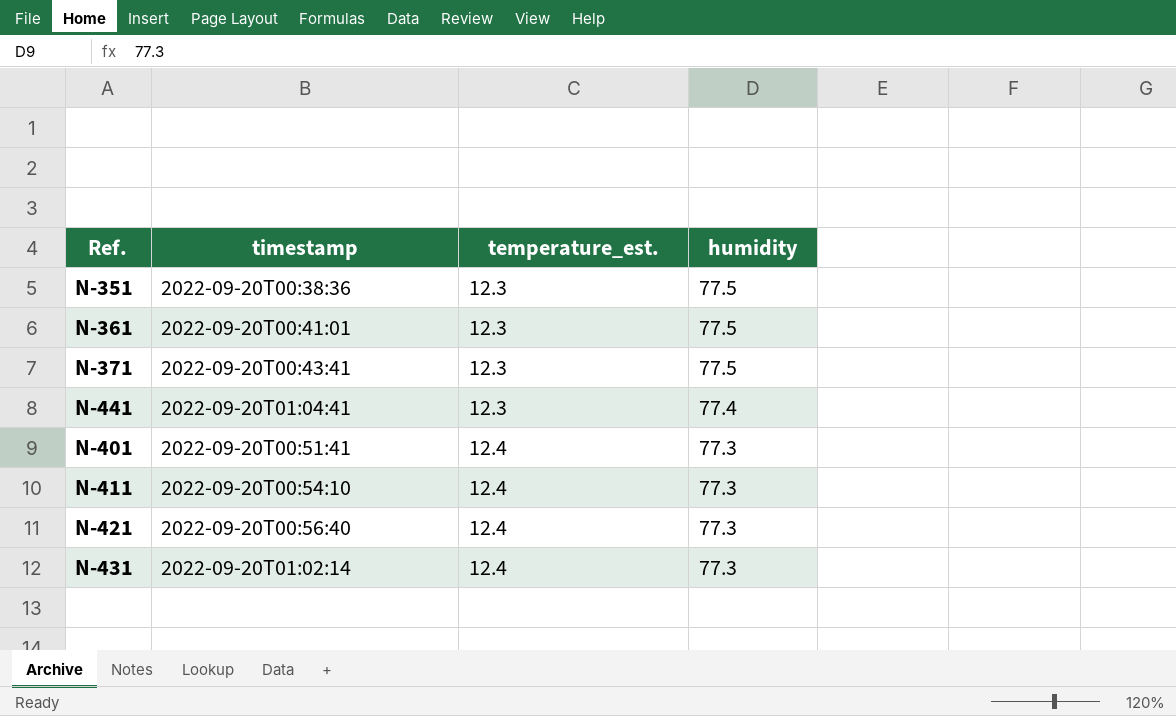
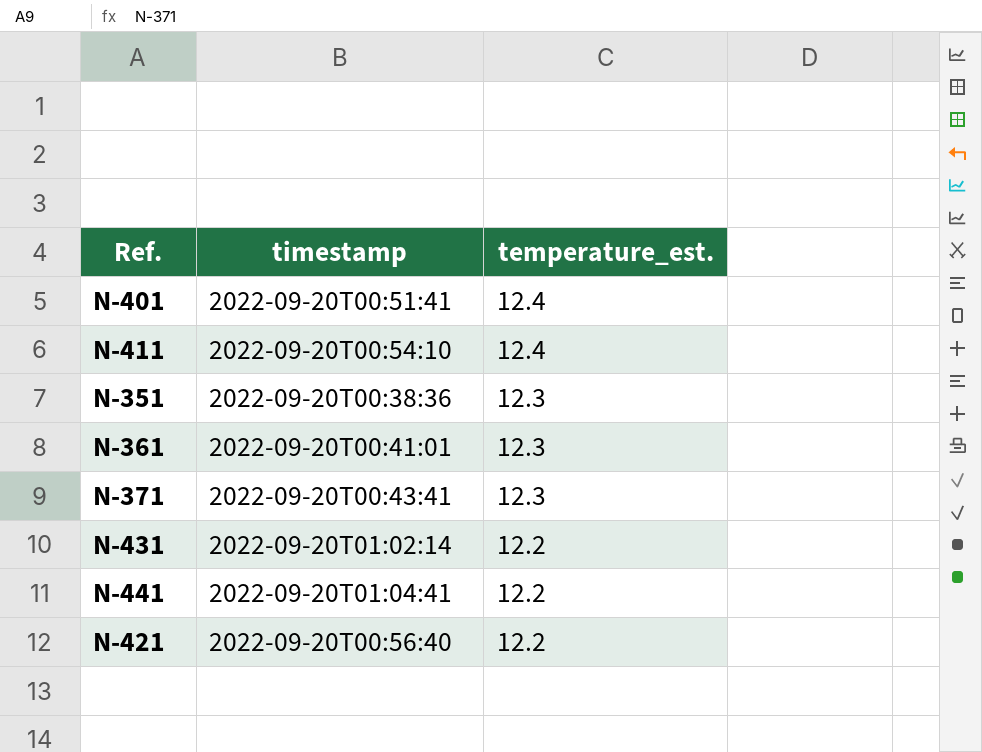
row order: temperature_est. ascending -> temperature_est. descending
column humidity | position: 4 -> none
N-431 | temperature_est.: 12.4 -> 12.2
N-441 | temperature_est.: 12.3 -> 12.2
N-421 | temperature_est.: 12.4 -> 12.2

